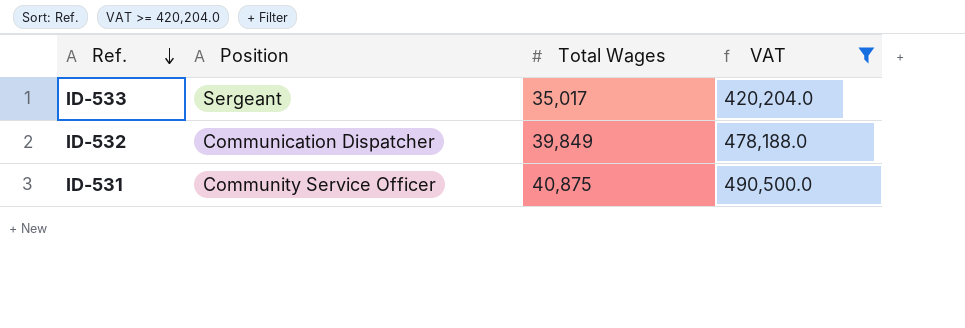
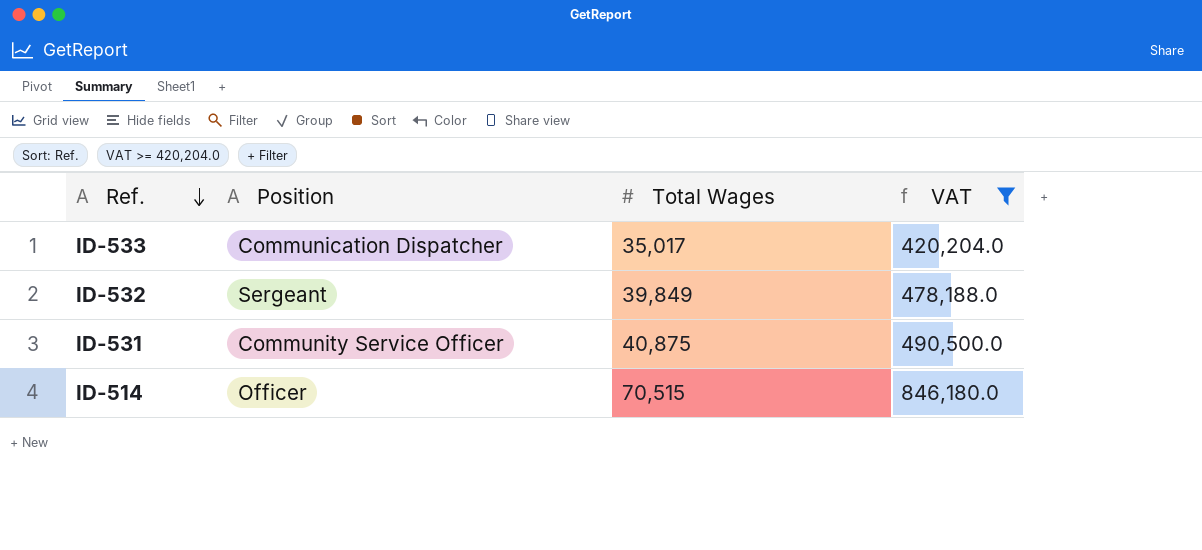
ID-533 | Position: Sergeant -> Communication Dispatcher
ID-532 | Position: Communication Dispatcher -> Sergeant
row ID-514: none -> Officer | 70,515 | 846,180.0

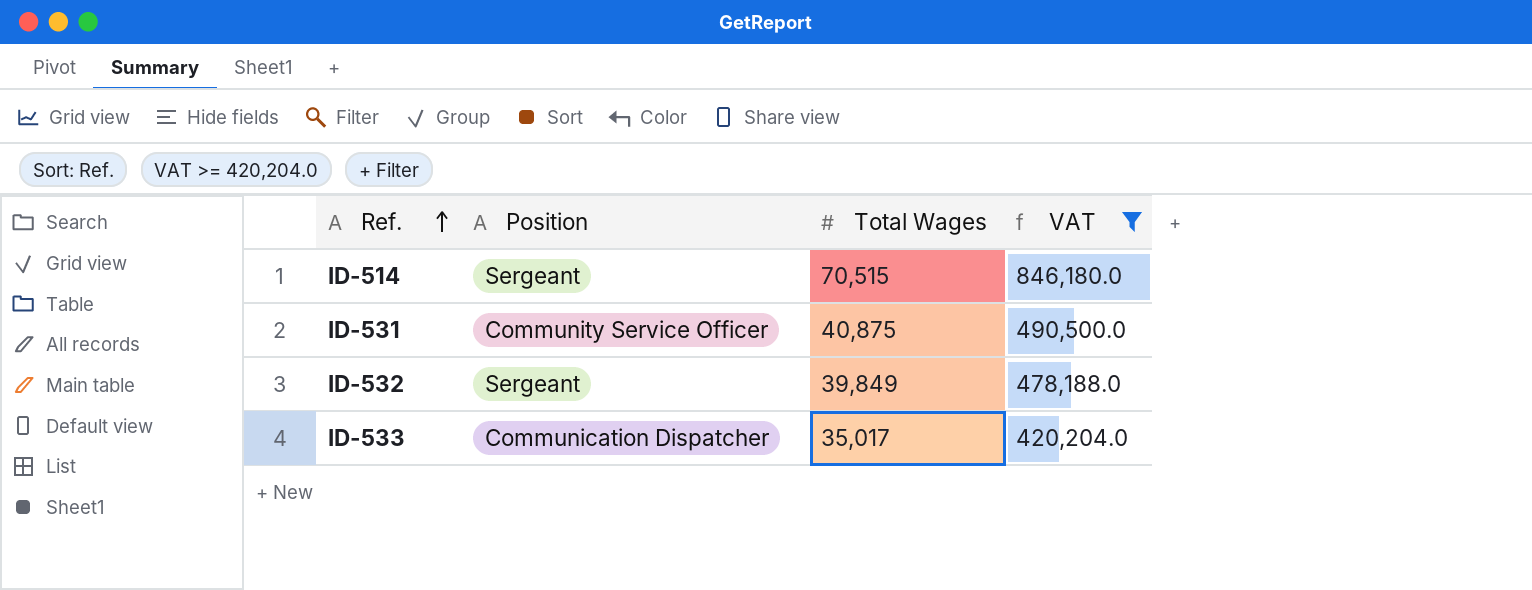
row order: Ref. descending -> Ref. ascending
ID-514 | Position: Officer -> Sergeant

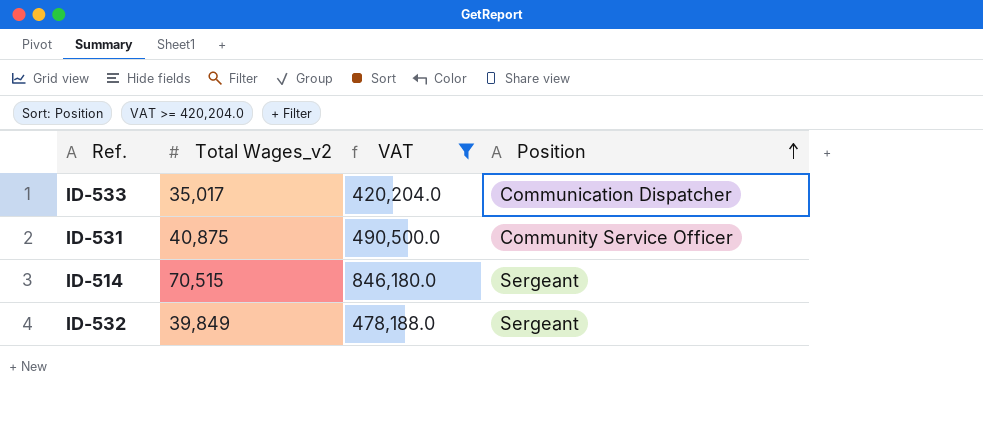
row order: Ref. ascending -> Position ascending
column name: Total Wages -> Total Wages_v2
column Position | position: 2 -> 4

